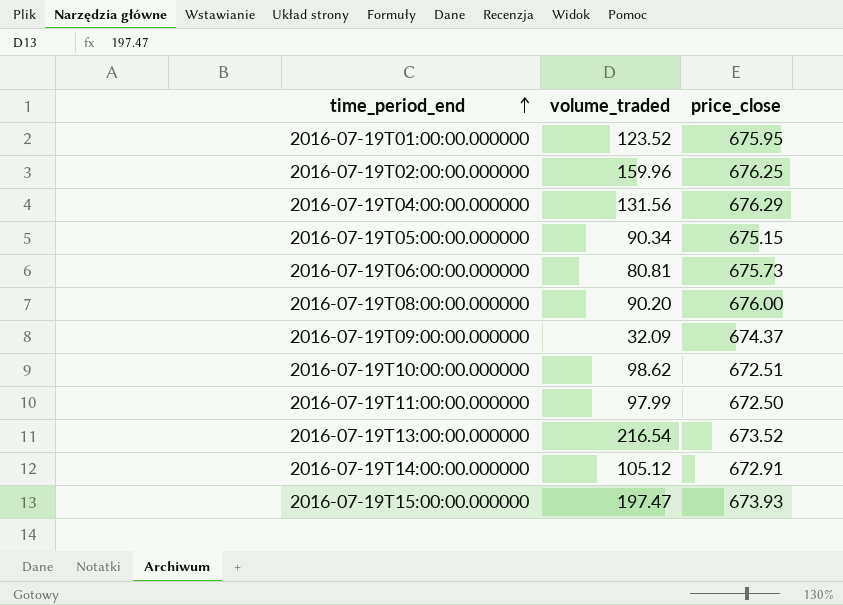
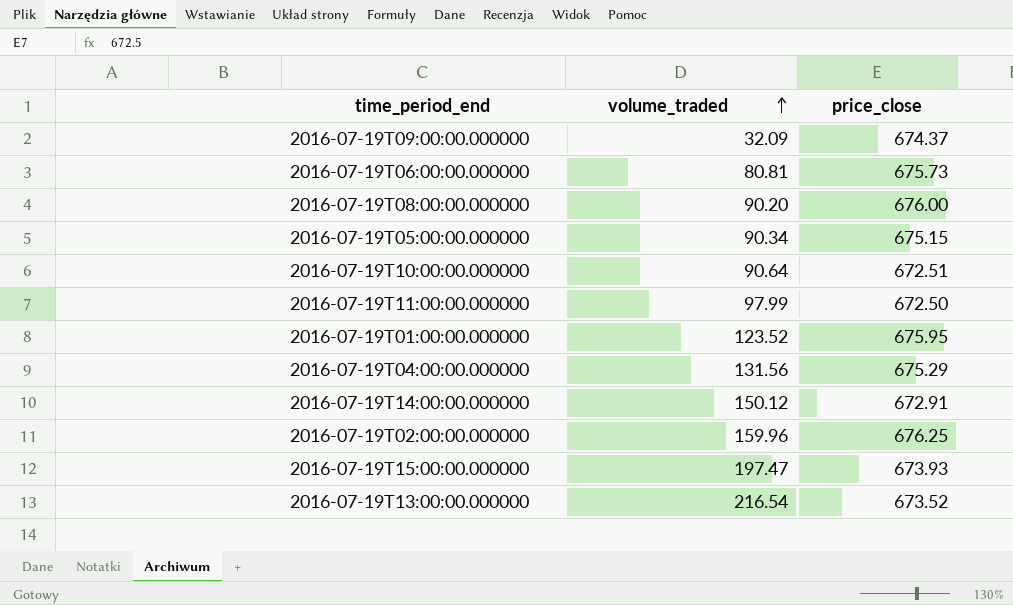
row order: time_period_end ascending -> volume_traded ascending
2016-07-19T10:00:00.000000 | volume_traded: 98.62 -> 90.64
2016-07-19T04:00:00.000000 | price_close: 676.29 -> 675.29
2016-07-19T14:00:00.000000 | volume_traded: 105.12 -> 150.12

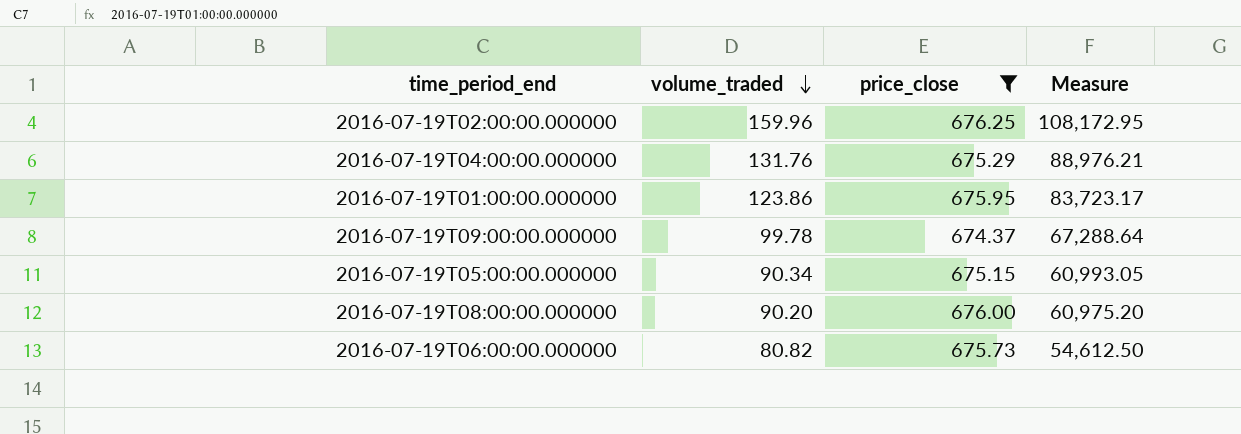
filter: none -> price_close >= 674.37
row order: volume_traded ascending -> volume_traded descending
column Measure | formula: none -> [volume_traded] * [price_close]
2016-07-19T04:00:00.000000 | volume_traded: 131.56 -> 131.76
2016-07-19T01:00:00.000000 | volume_traded: 123.52 -> 123.86
2016-07-19T09:00:00.000000 | volume_traded: 32.09 -> 99.78
2016-07-19T06:00:00.000000 | volume_traded: 80.81 -> 80.82

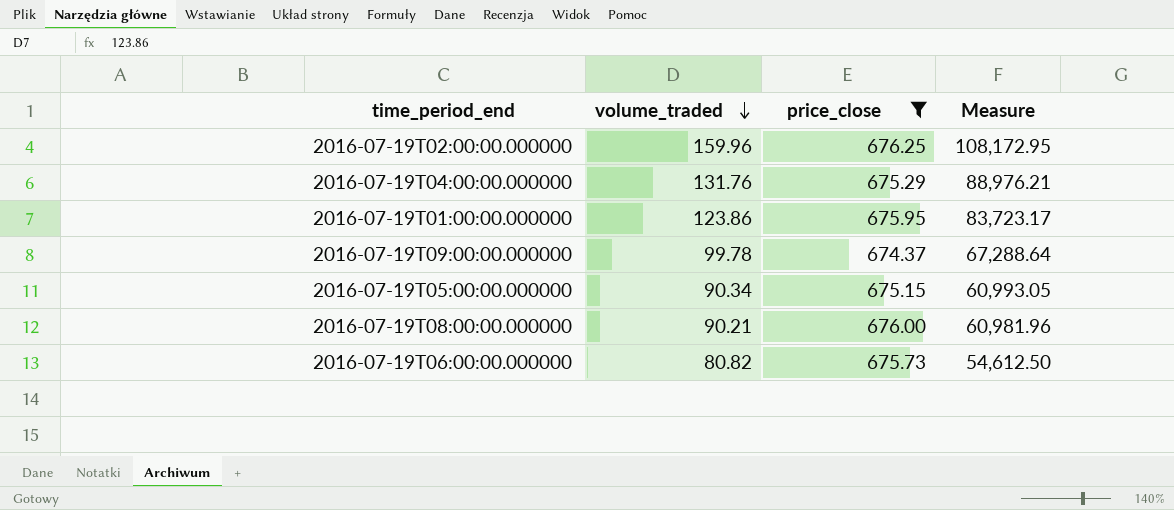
2016-07-19T08:00:00.000000 | volume_traded: 90.20 -> 90.21
2016-07-19T08:00:00.000000 | Measure: 60,975.20 -> 60,981.96

